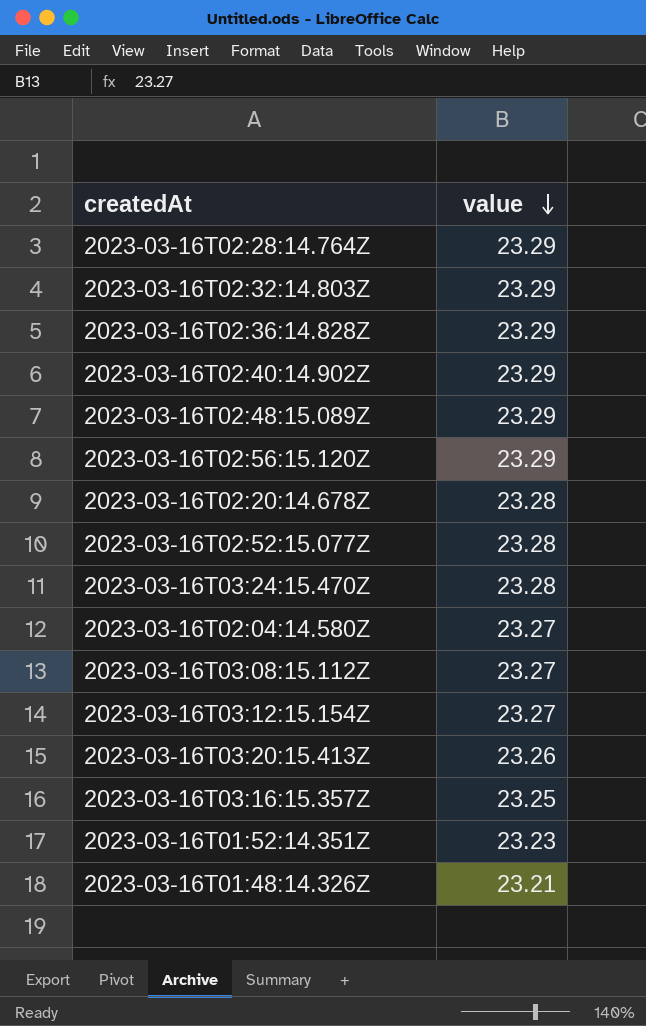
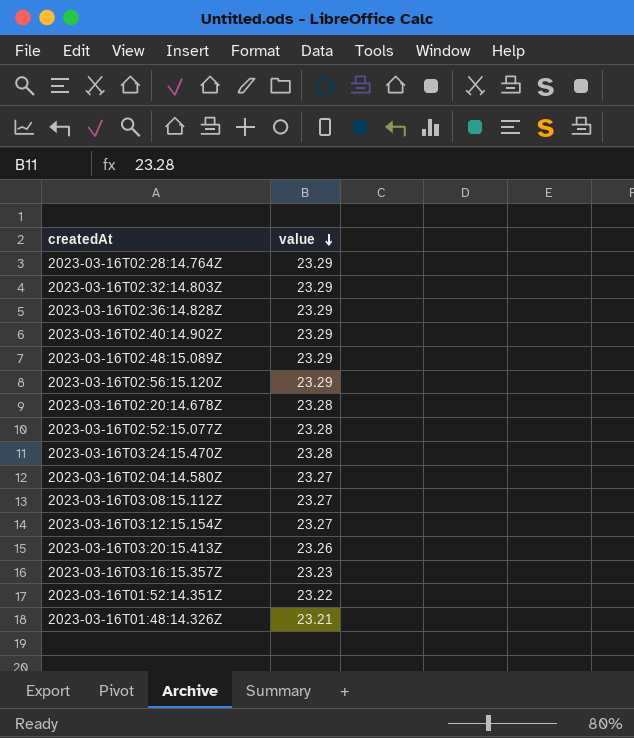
2023-03-16T03:16:15.357Z | value: 23.25 -> 23.23
2023-03-16T01:52:14.351Z | value: 23.23 -> 23.22

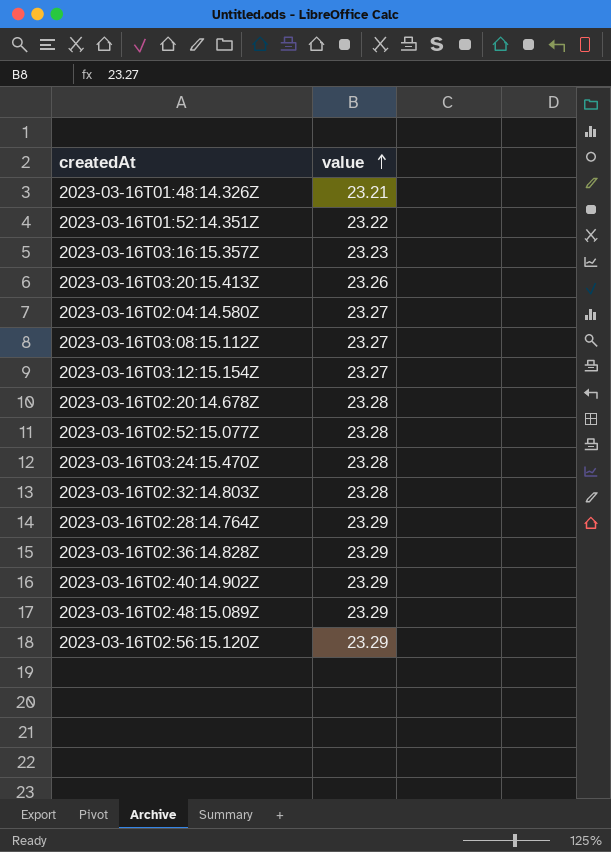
row order: value descending -> value ascending
2023-03-16T02:32:14.803Z | value: 23.29 -> 23.28

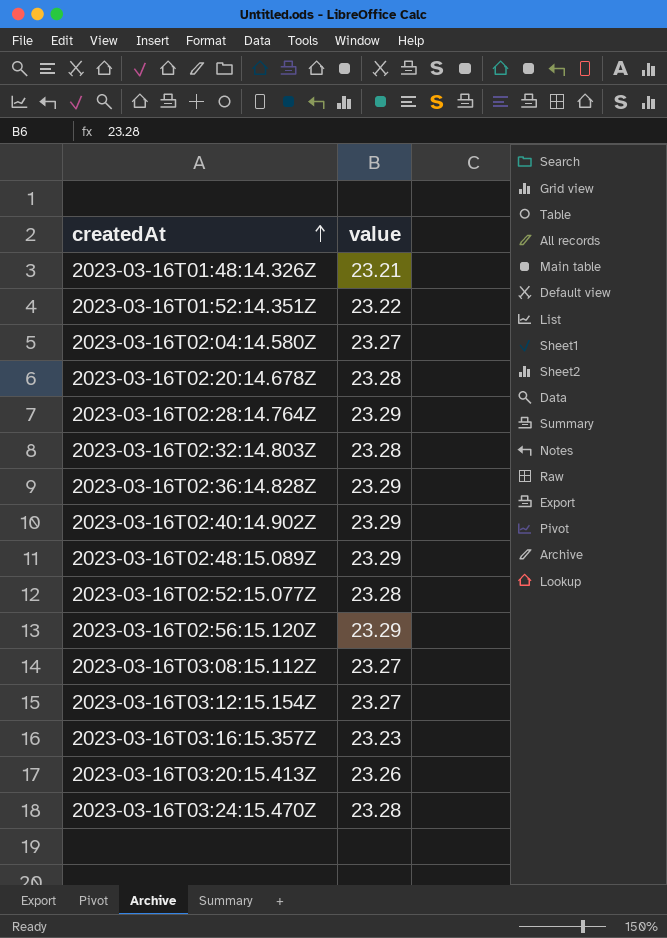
row order: value ascending -> createdAt ascending

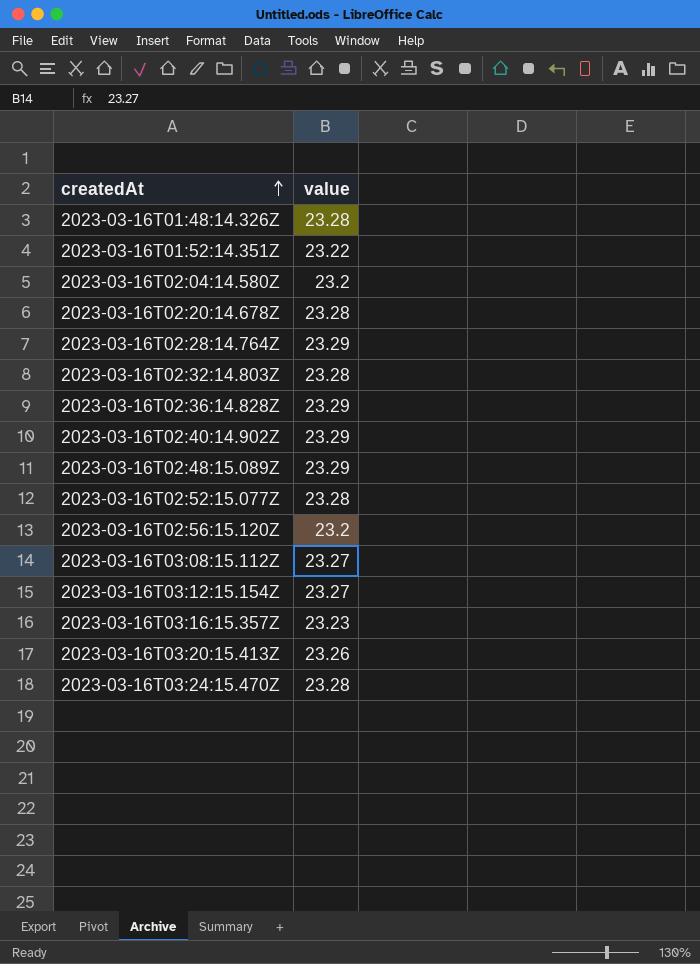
2023-03-16T01:48:14.326Z | value: 23.21 -> 23.28
2023-03-16T02:04:14.580Z | value: 23.27 -> 23.2
2023-03-16T02:56:15.120Z | value: 23.29 -> 23.2

